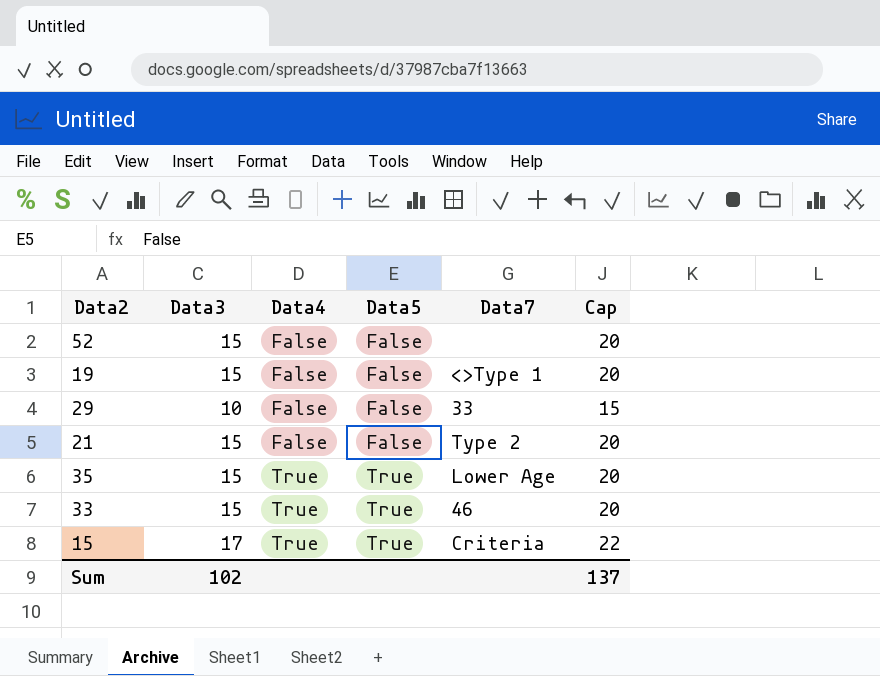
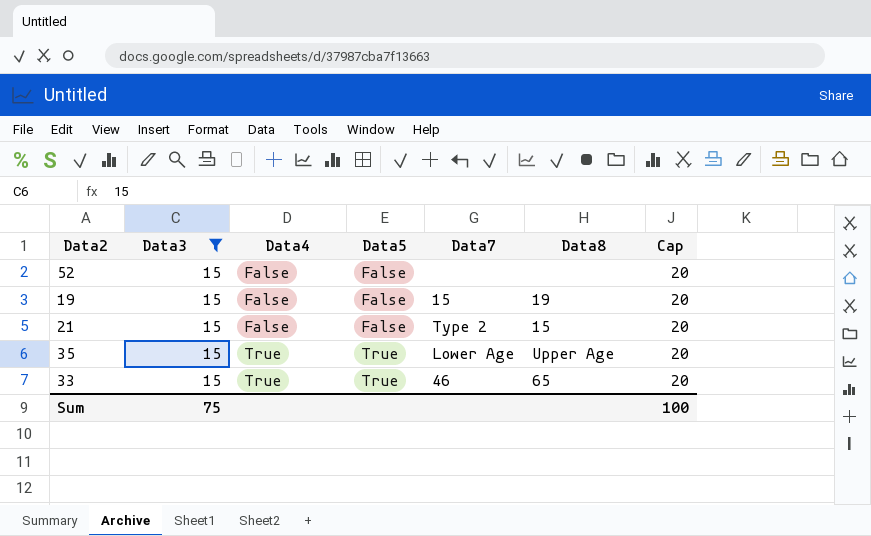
filter: none -> Data3 = 15
column Data8 | position: none -> 6
19 | Data7: <>Type 1 -> 15
Sum | Data3: 102 -> 75
Sum | Cap: 137 -> 100

